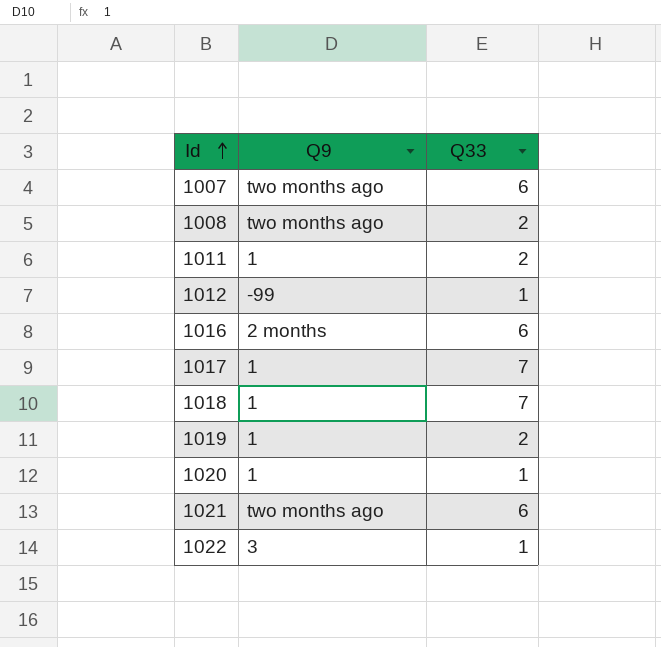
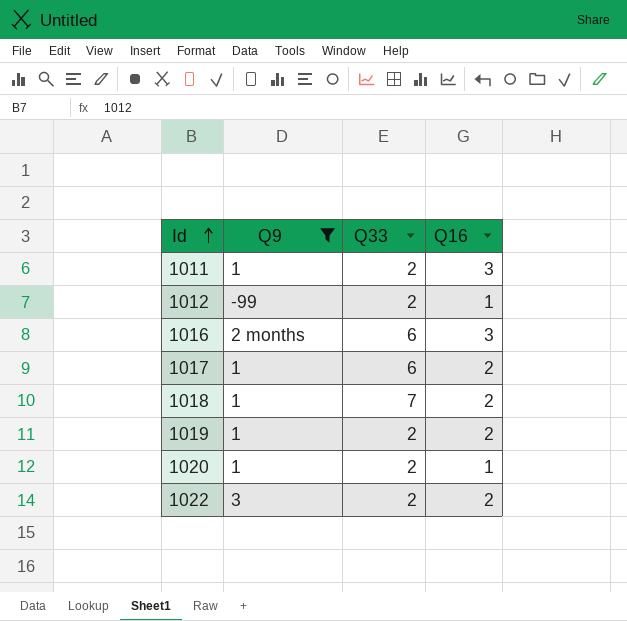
filter: none -> Q9 != two months ago
column Q16 | position: none -> 4
1012 | Q33: 1 -> 2
1017 | Q33: 7 -> 6
1020 | Q33: 1 -> 2
1022 | Q33: 1 -> 2

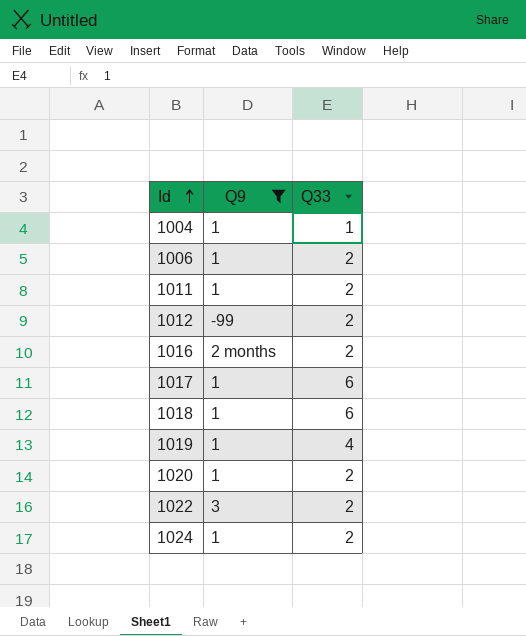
column Q16 | position: 4 -> none
row 1004: none -> 1 | 1
row 1006: none -> 1 | 2
1016 | Q33: 6 -> 2
1018 | Q33: 7 -> 6
1019 | Q33: 2 -> 4
row 1024: none -> 1 | 2

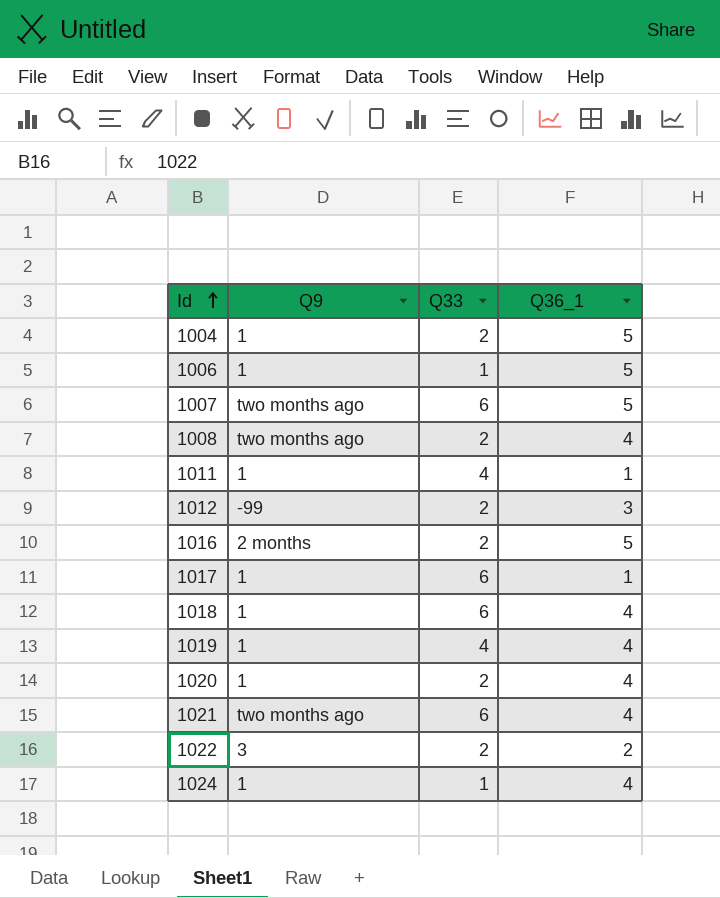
filter: Q9 != two months ago -> none
column Q36_1 | position: none -> 4
1004 | Q33: 1 -> 2
1006 | Q33: 2 -> 1
1011 | Q33: 2 -> 4
1024 | Q33: 2 -> 1

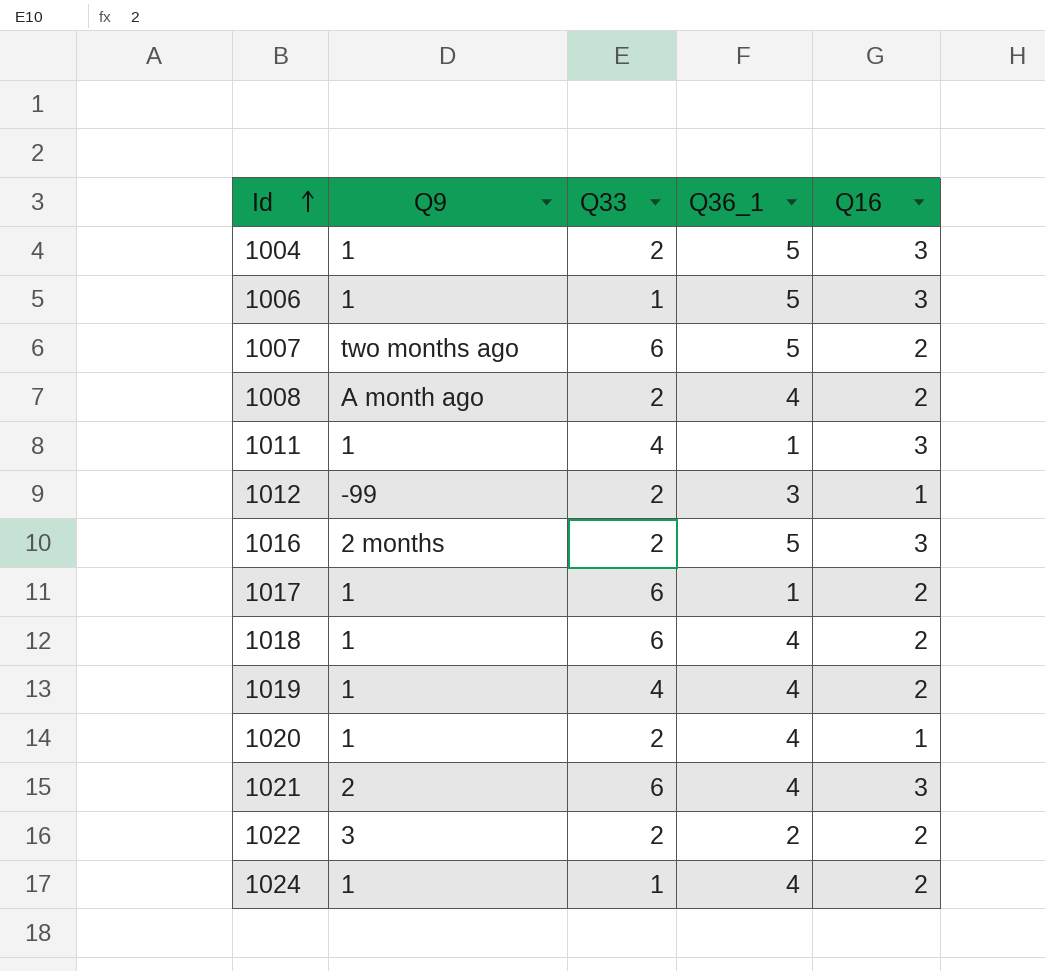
column Q16 | position: none -> 5
1008 | Q9: two months ago -> A month ago
1021 | Q9: two months ago -> 2

